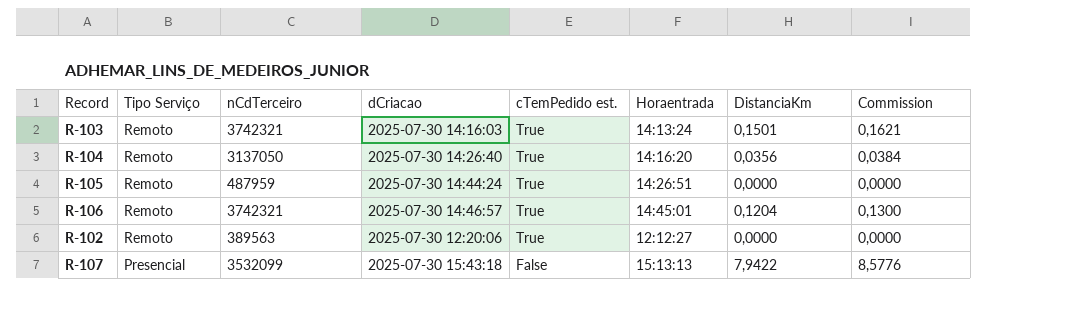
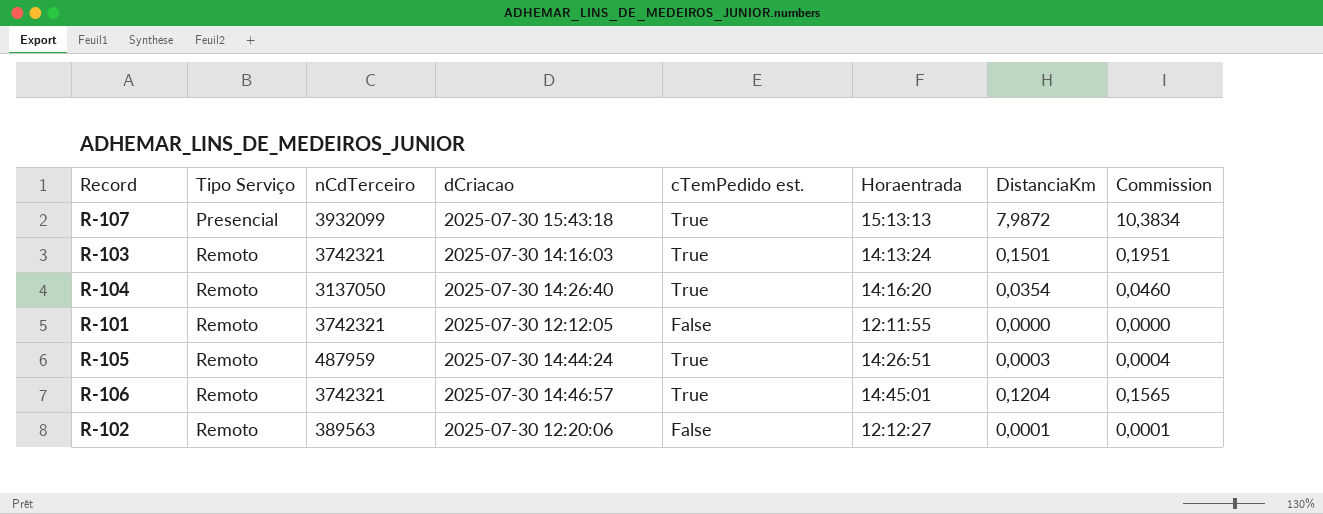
row order: Tipo Serviço descending -> Tipo Serviço ascending
column Commission | formula: [DistanciaKm] * 1,08 -> [DistanciaKm] * 1,3
R-107 | nCdTerceiro: 3532099 -> 3932099
R-107 | cTemPedido est.: False -> True
R-107 | DistanciaKm: 7,9422 -> 7,9872
R-104 | DistanciaKm: 0,0356 -> 0,0354
row R-101: none -> Remoto | 3742321 | 2025-07-30 12:12:05 | False | 12:11:55 | 0,0000 | 0,0000
R-105 | DistanciaKm: 0,0000 -> 0,0003
R-102 | cTemPedido est.: True -> False
R-102 | DistanciaKm: 0,0000 -> 0,0001

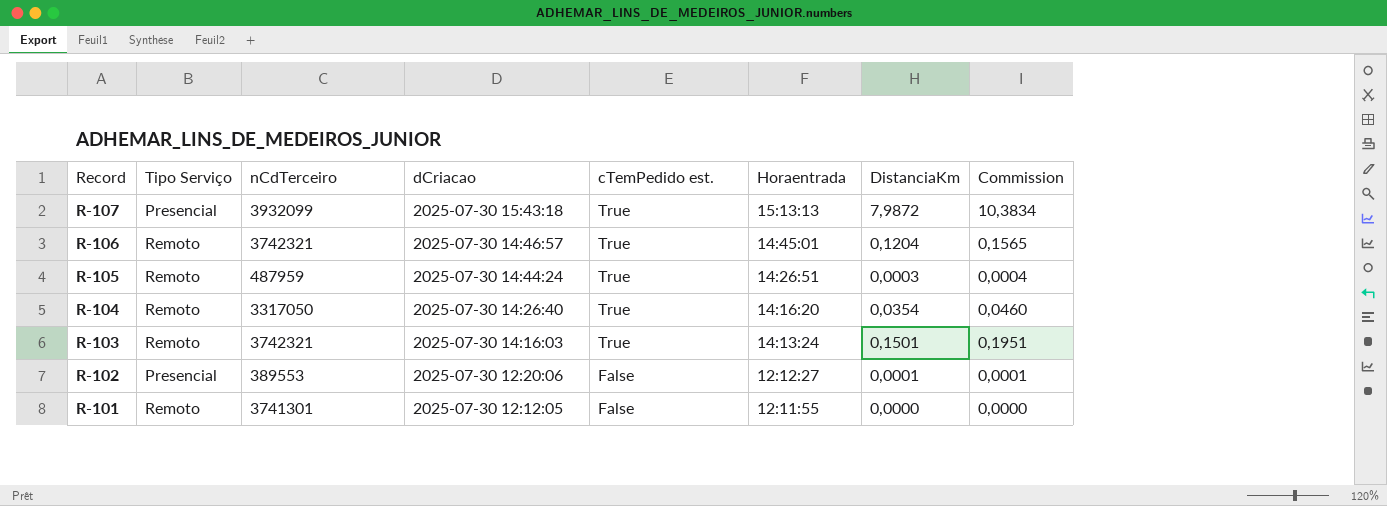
row order: Tipo Serviço ascending -> Record descending
R-104 | nCdTerceiro: 3137050 -> 3317050
R-102 | Tipo Serviço: Remoto -> Presencial
R-102 | nCdTerceiro: 389563 -> 389553
R-101 | nCdTerceiro: 3742321 -> 3741301

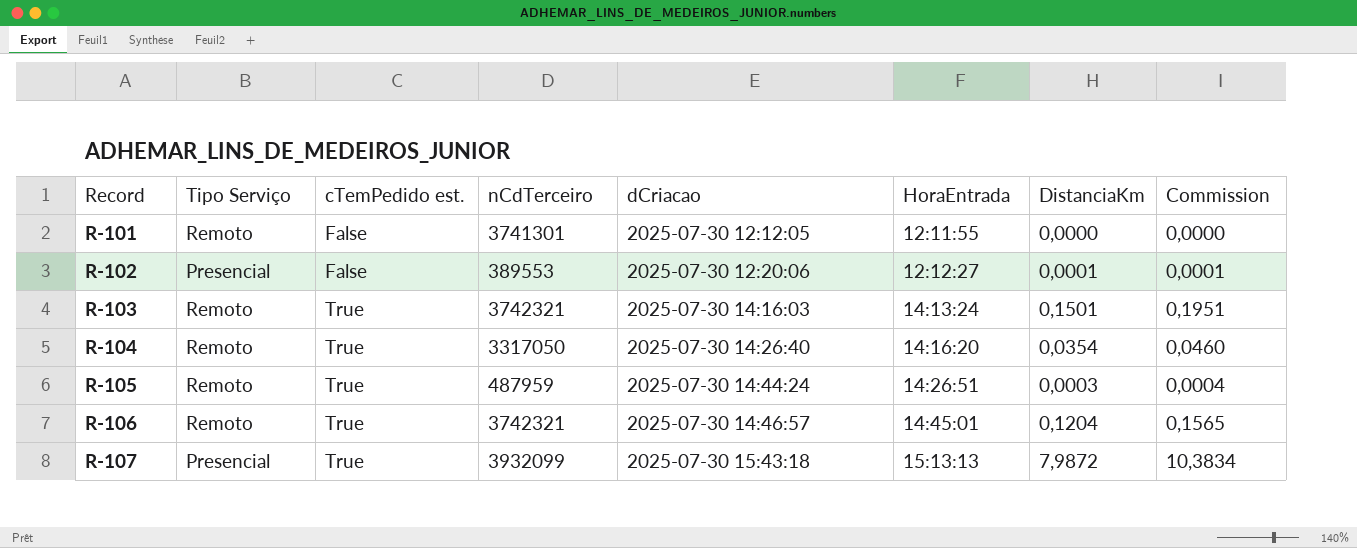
row order: Record descending -> Record ascending
column cTemPedido est. | position: 5 -> 3
column name: Horaentrada -> HoraEntrada

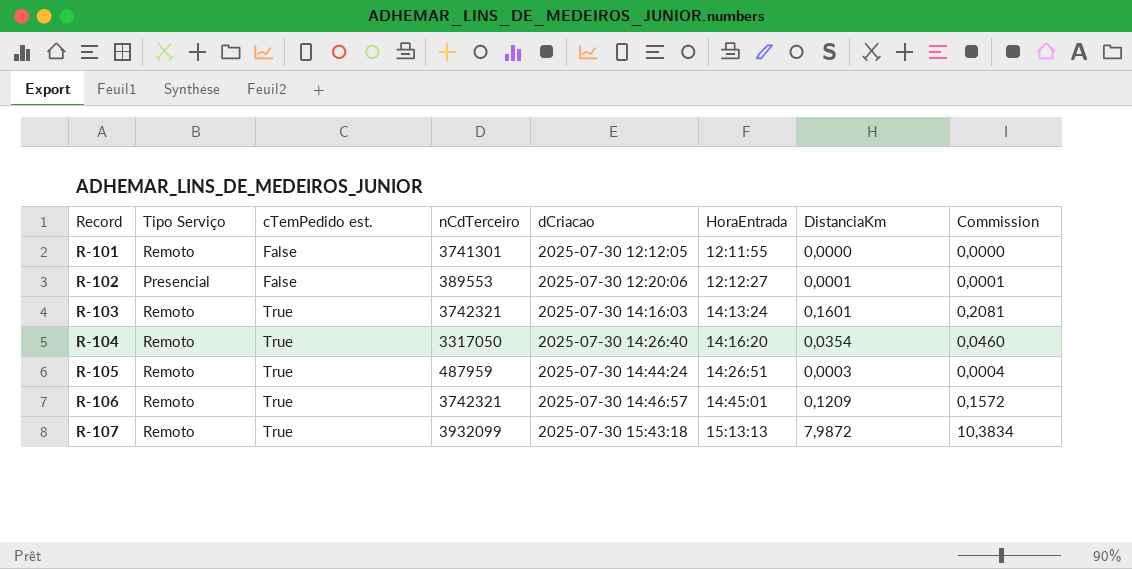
R-103 | DistanciaKm: 0,1501 -> 0,1601
R-103 | Commission: 0,1951 -> 0,2081
R-106 | DistanciaKm: 0,1204 -> 0,1209
R-106 | Commission: 0,1565 -> 0,1572
R-107 | Tipo Serviço: Presencial -> Remoto

